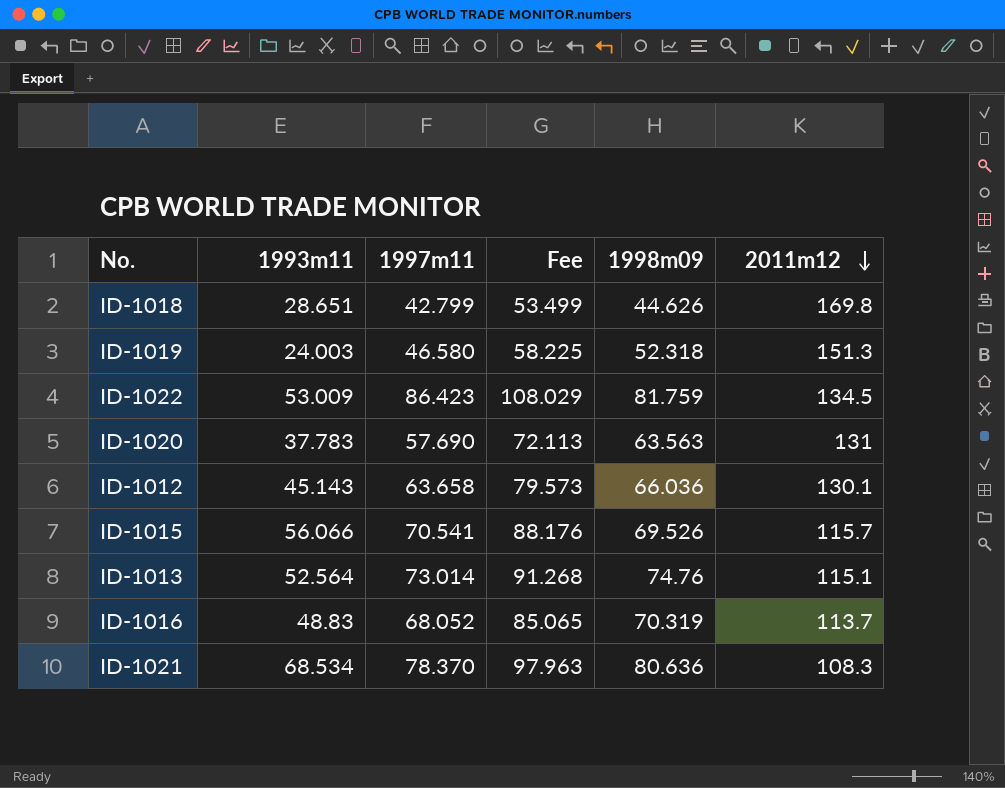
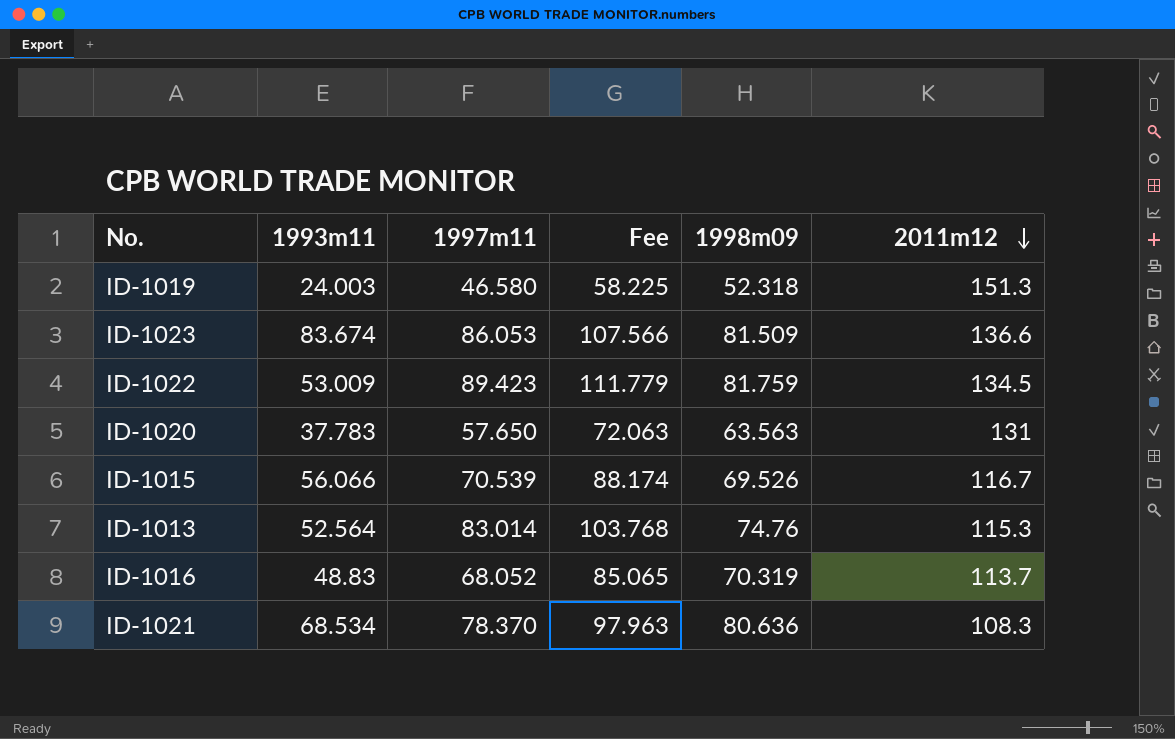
row ID-1018: 28.651 | 42.799 | 53.499 | 44.626 | 169.8 -> none
row ID-1012: 45.143 | 63.658 | 79.573 | 66.036 | 130.1 -> none
row ID-1023: none -> 83.674 | 86.053 | 107.566 | 81.509 | 136.6
ID-1022 | 1997m11: 86.423 -> 89.423
ID-1022 | Fee: 108.029 -> 111.779
ID-1020 | 1997m11: 57.690 -> 57.650
ID-1020 | Fee: 72.113 -> 72.063
ID-1015 | 1997m11: 70.541 -> 70.539
ID-1015 | Fee: 88.176 -> 88.174
ID-1015 | 2011m12: 115.7 -> 116.7
ID-1013 | 1997m11: 73.014 -> 83.014
ID-1013 | Fee: 91.268 -> 103.768
ID-1013 | 2011m12: 115.1 -> 115.3

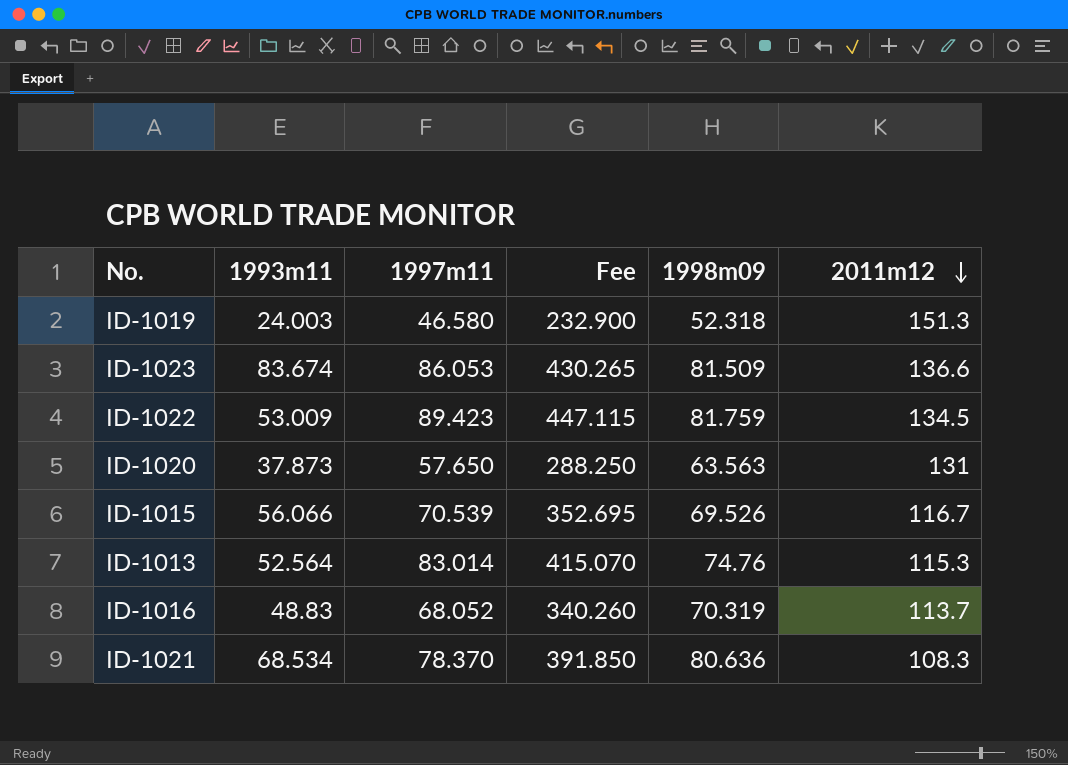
column Fee | formula: [1997m11] * 1.25 -> [1997m11] * 5
ID-1020 | 1993m11: 37.783 -> 37.873

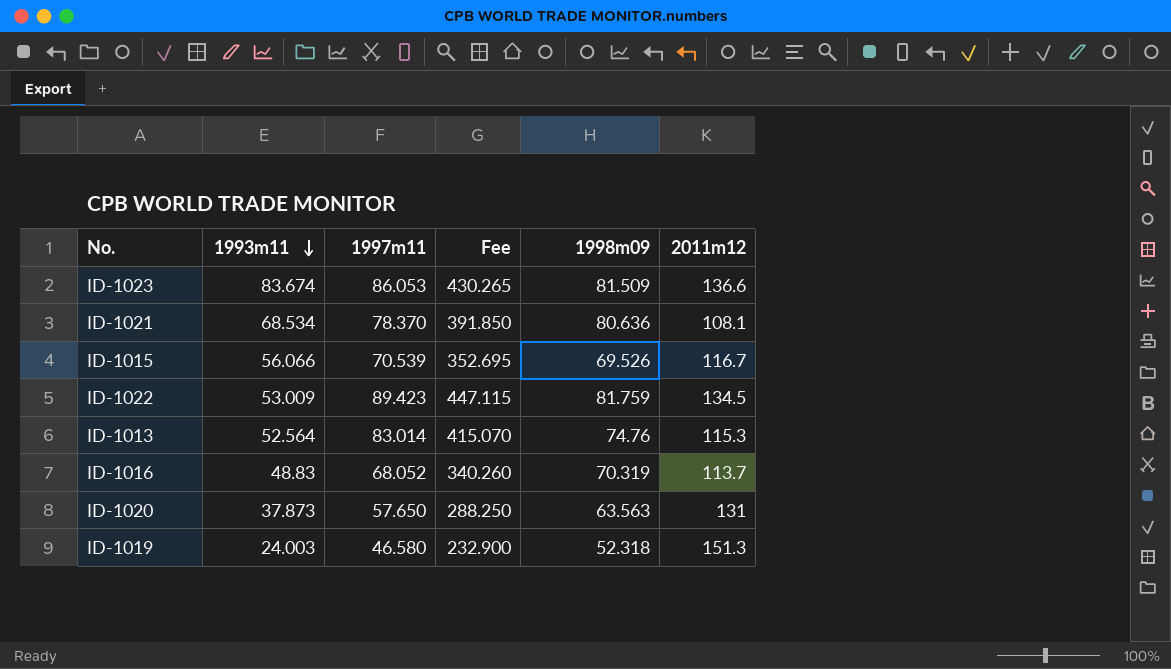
row order: 2011m12 descending -> 1993m11 descending
ID-1021 | 2011m12: 108.3 -> 108.1

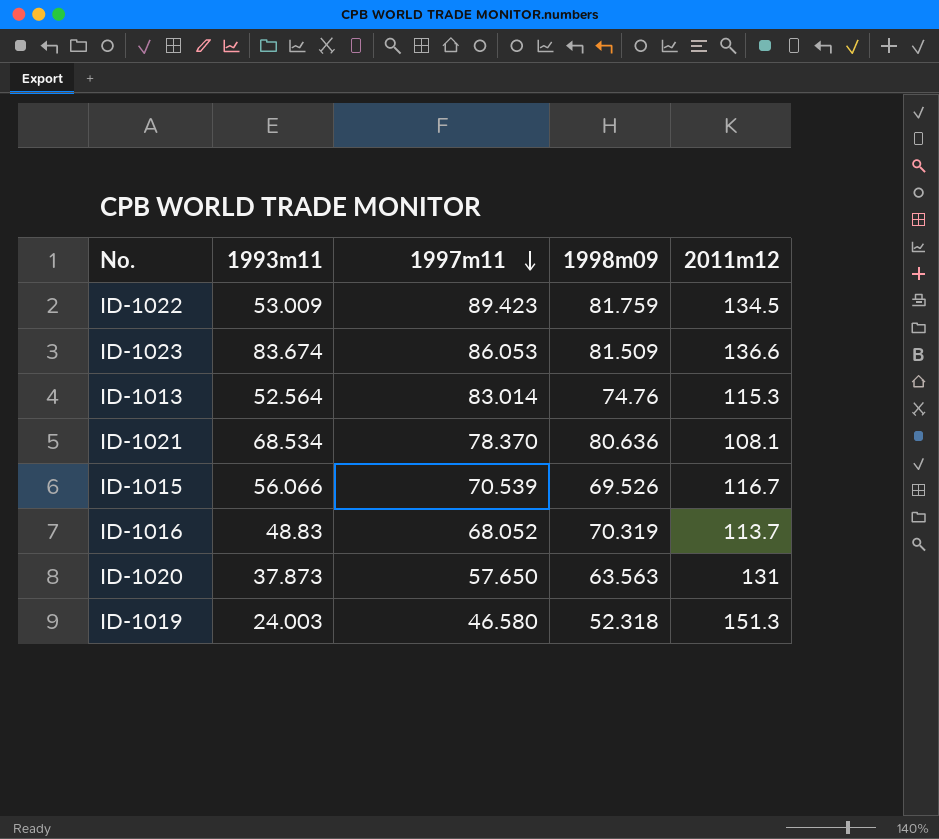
row order: 1993m11 descending -> 1997m11 descending
column Fee | formula: [1997m11] * 5 -> none

